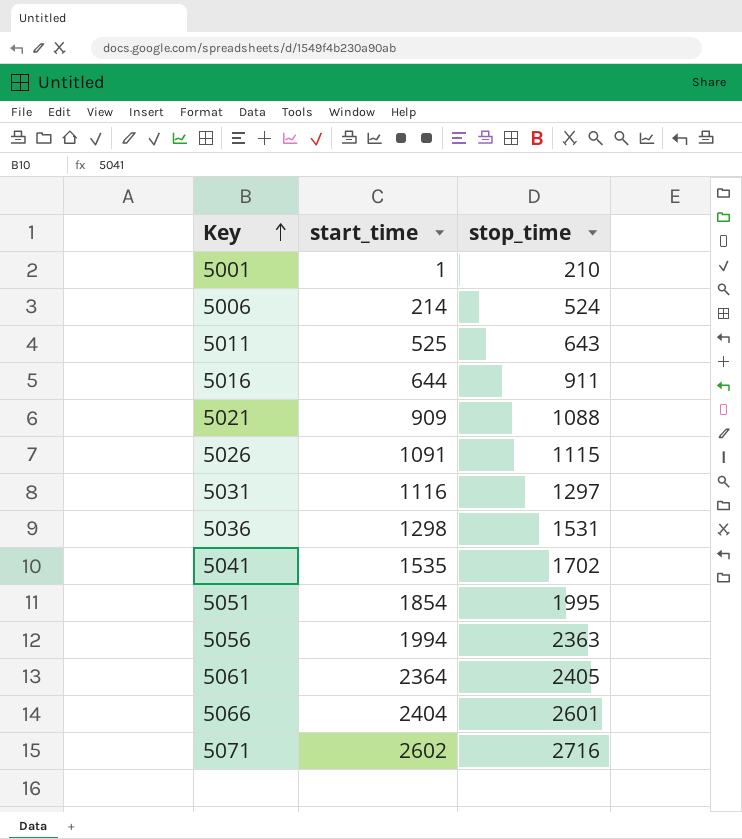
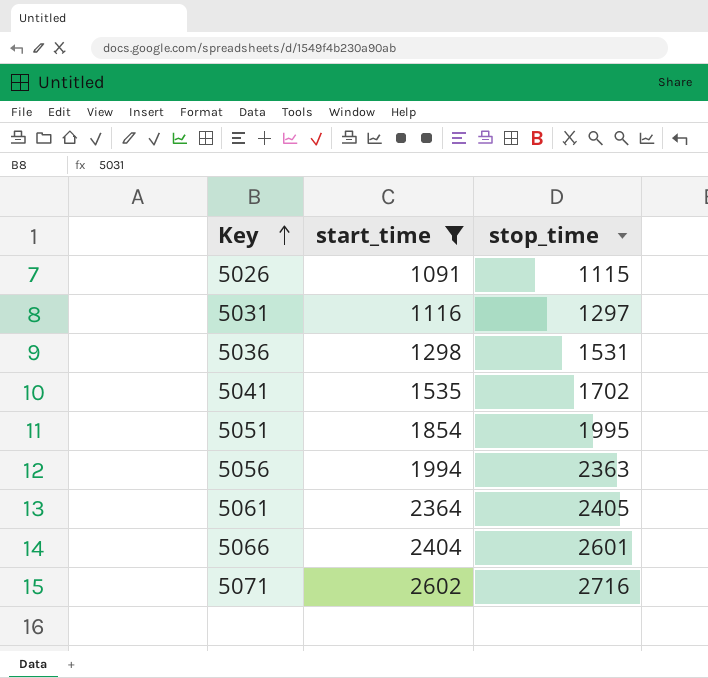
filter: none -> start_time >= 1091

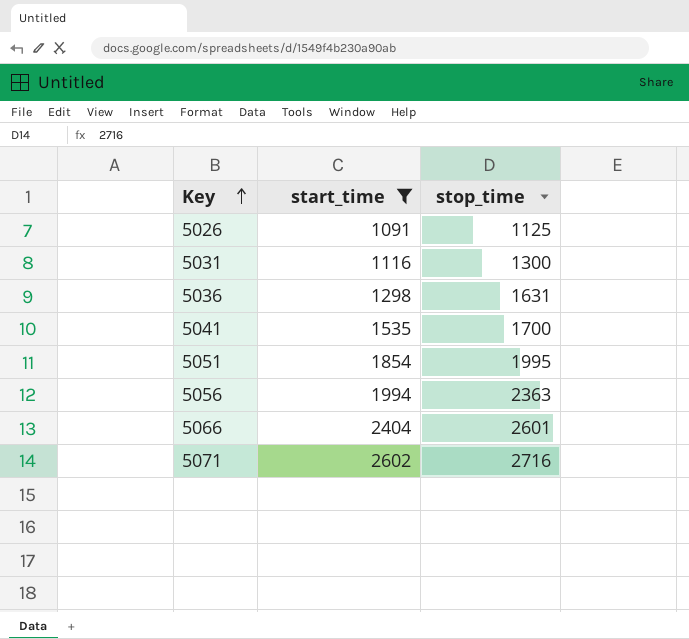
row 5061: 2364 | 2405 -> none
5026 | stop_time: 1115 -> 1125
5031 | stop_time: 1297 -> 1300
5036 | stop_time: 1531 -> 1631
5041 | stop_time: 1702 -> 1700

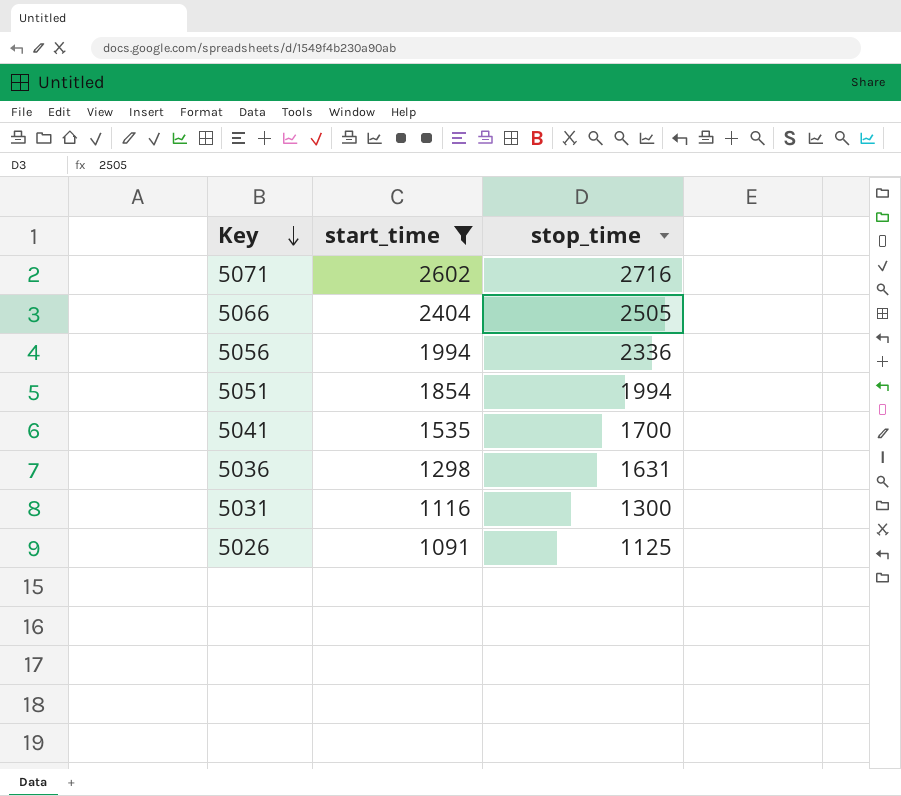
row order: Key ascending -> Key descending
5066 | stop_time: 2601 -> 2505
5056 | stop_time: 2363 -> 2336
5051 | stop_time: 1995 -> 1994

